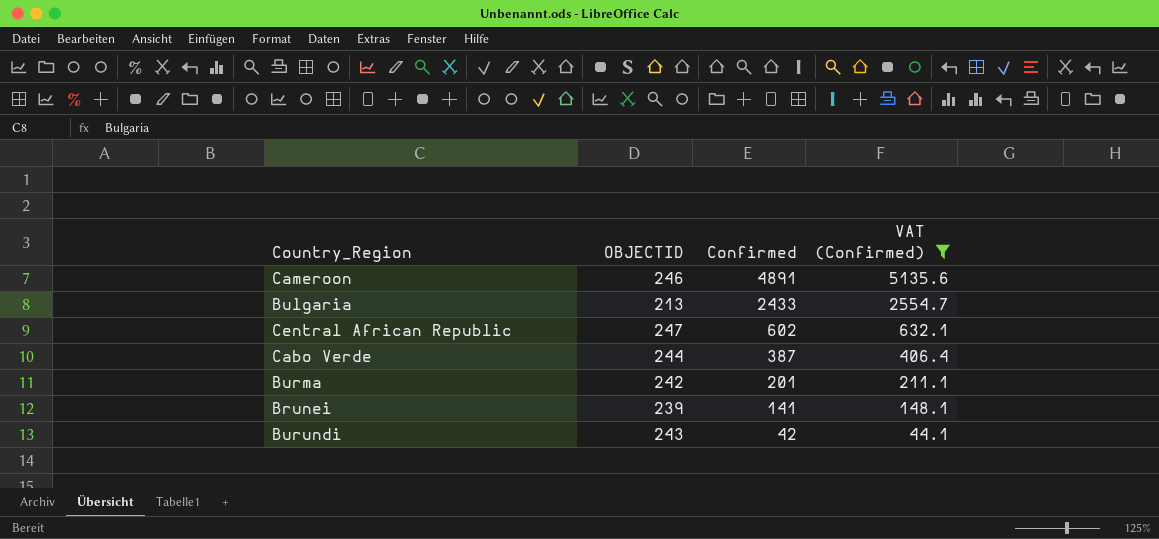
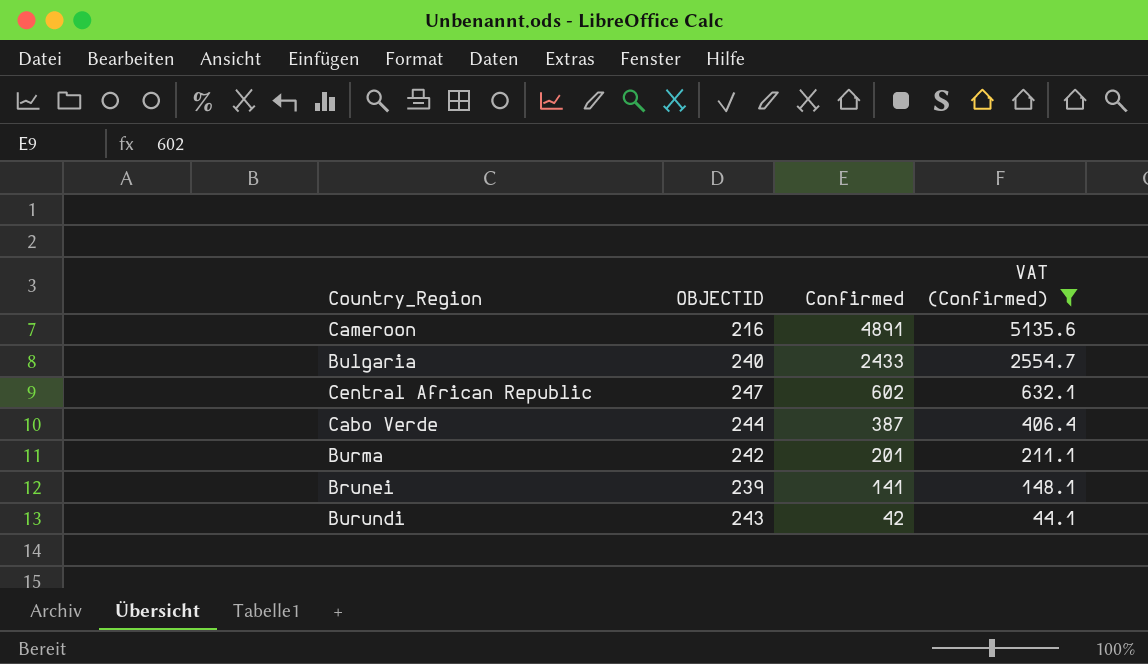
Cameroon | OBJECTID: 246 -> 216
Bulgaria | OBJECTID: 213 -> 240

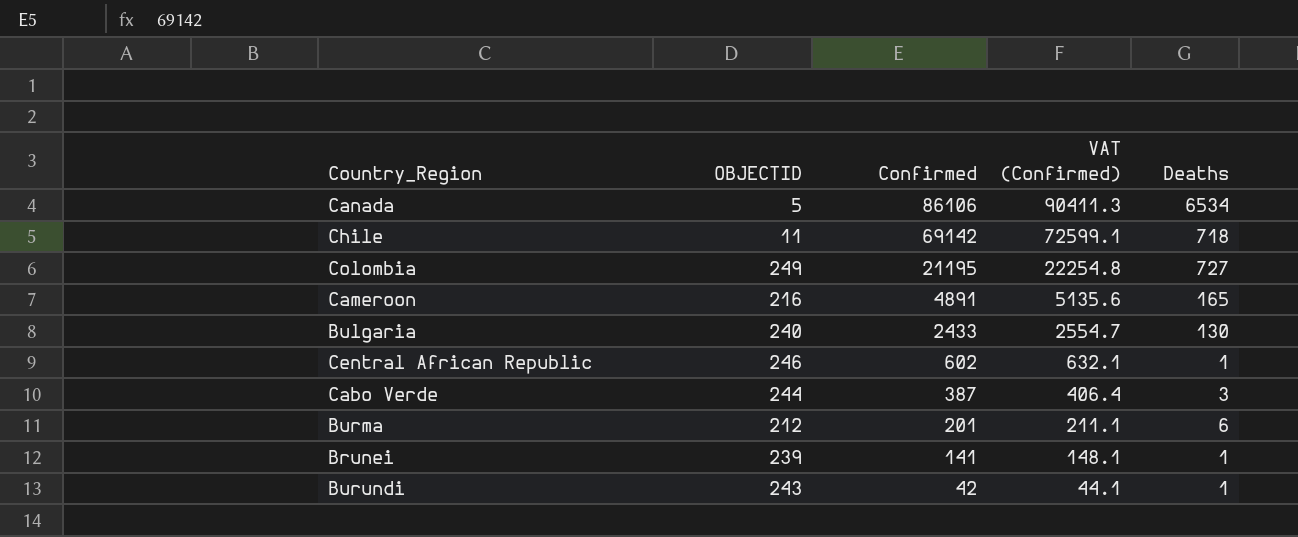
filter: VAT (Confirmed) <= 5135.6 -> none
column Deaths | position: none -> 5
Central African Republic | OBJECTID: 247 -> 246
Burma | OBJECTID: 242 -> 212

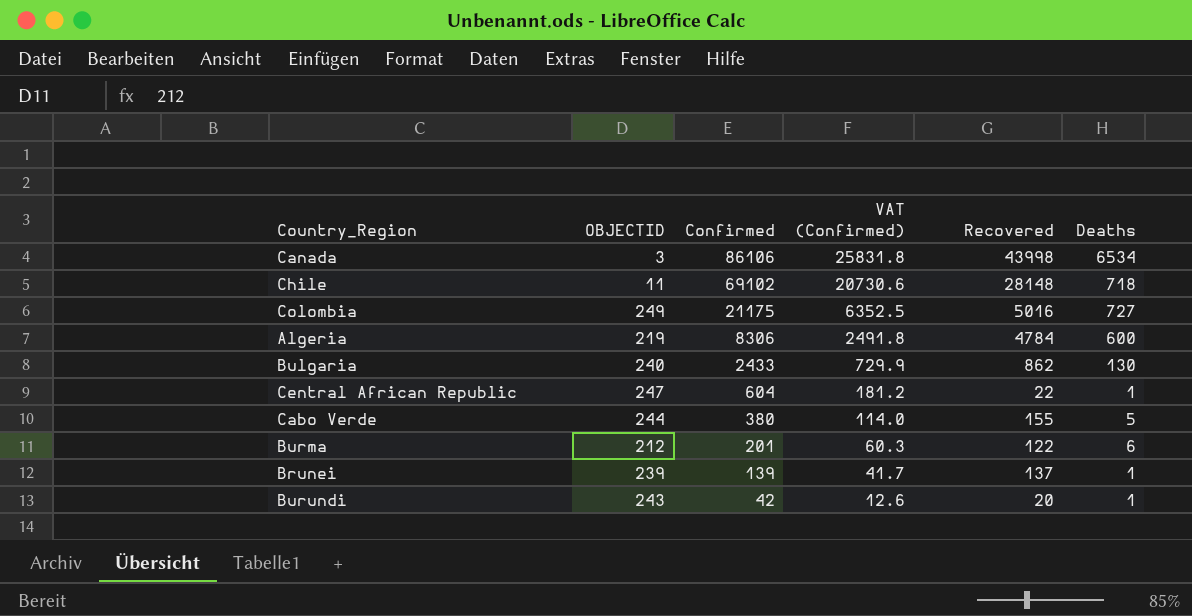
column VAT (Confirmed) | formula: [Confirmed] * 1.05 -> [Confirmed] * 0.3
column Recovered | position: none -> 5
row Cameroon: 216 | 4891 | 5135.6 | 165 -> none
Canada | OBJECTID: 5 -> 3
Chile | Confirmed: 69142 -> 69102
Colombia | Confirmed: 21195 -> 21175
row Algeria: none -> 219 | 8306 | 2491.8 | 4784 | 600
Central African Republic | OBJECTID: 246 -> 247
Central African Republic | Confirmed: 602 -> 604
Cabo Verde | Confirmed: 387 -> 380
Cabo Verde | Deaths: 3 -> 5
Brunei | Confirmed: 141 -> 139

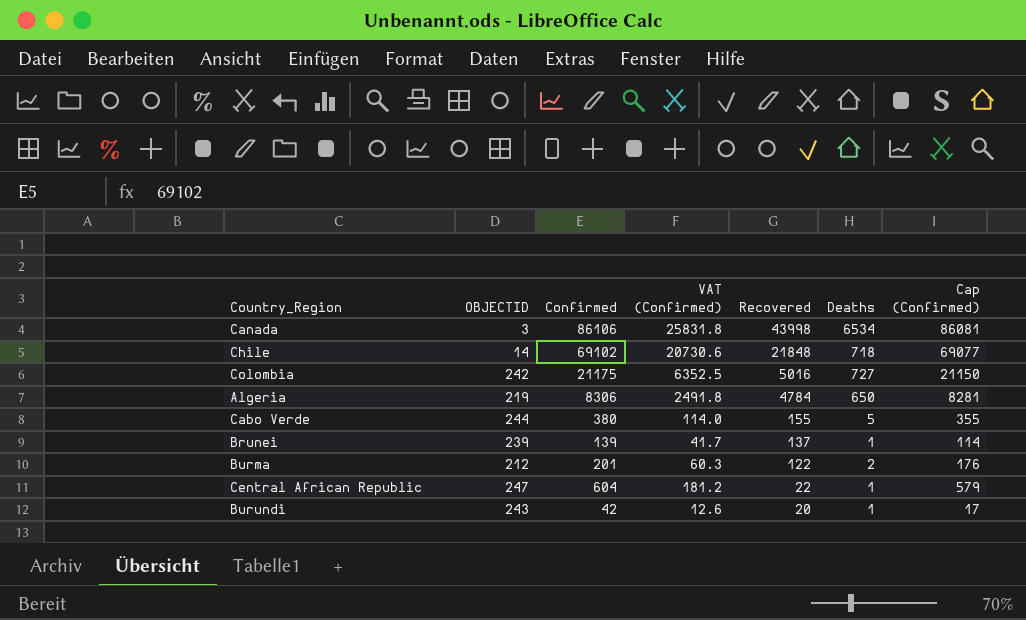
row order: Confirmed descending -> Recovered descending
column Cap (Confirmed) | formula: none -> [Confirmed] - 25
row Bulgaria: 240 | 2433 | 729.9 | 862 | 130 -> none
Chile | OBJECTID: 11 -> 14
Chile | Recovered: 28148 -> 21848
Colombia | OBJECTID: 249 -> 242
Algeria | Deaths: 600 -> 650
Burma | Deaths: 6 -> 2

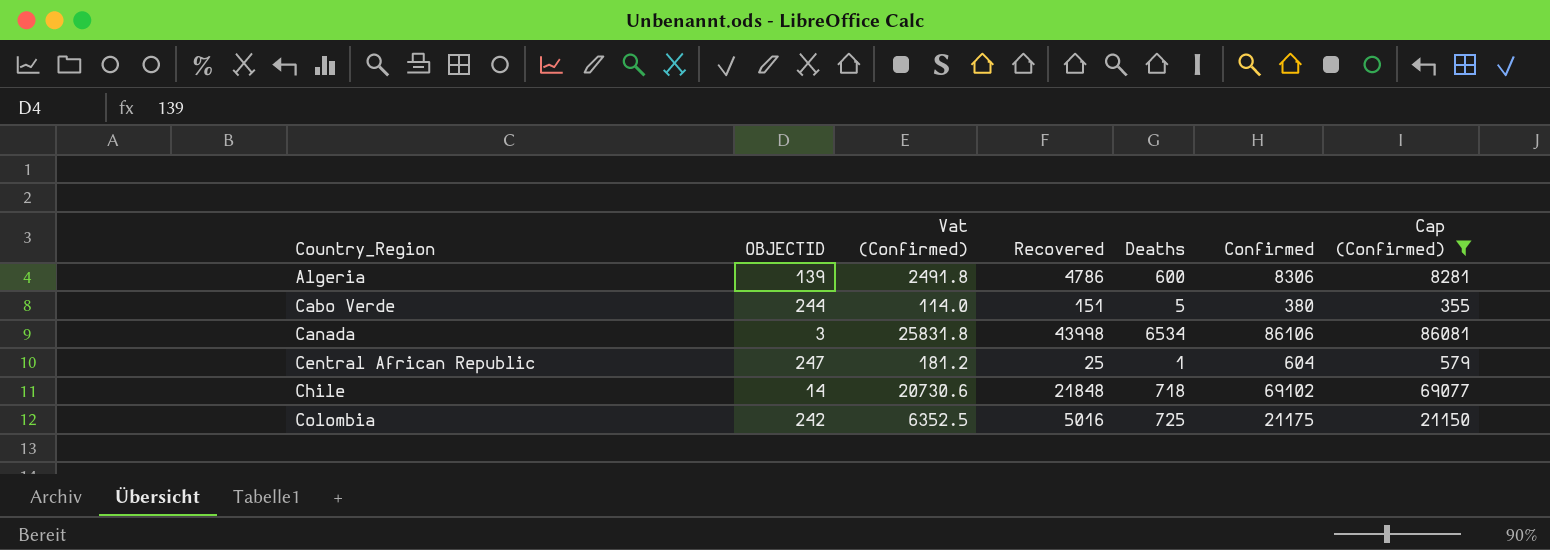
filter: none -> Cap (Confirmed) >= 355
row order: Recovered descending -> Country_Region ascending
column name: VAT (Confirmed) -> Vat (Confirmed)
column Confirmed | position: 3 -> 6
Algeria | OBJECTID: 219 -> 139
Algeria | Recovered: 4784 -> 4786
Algeria | Deaths: 650 -> 600
Cabo Verde | Recovered: 155 -> 151
Central African Republic | Recovered: 22 -> 25
Colombia | Deaths: 727 -> 725

